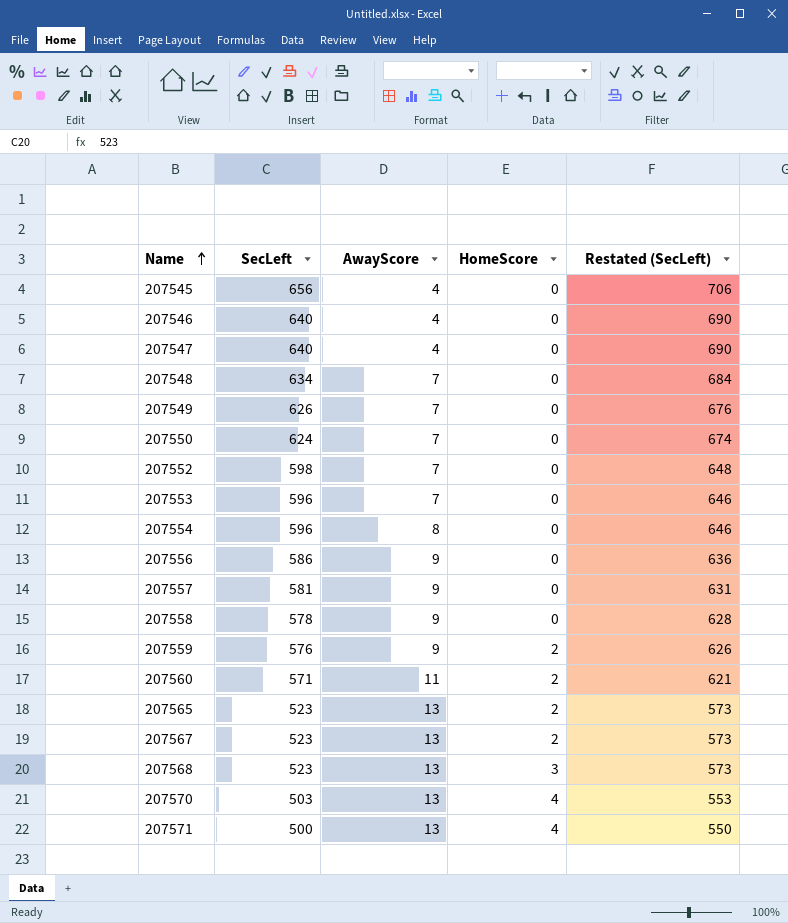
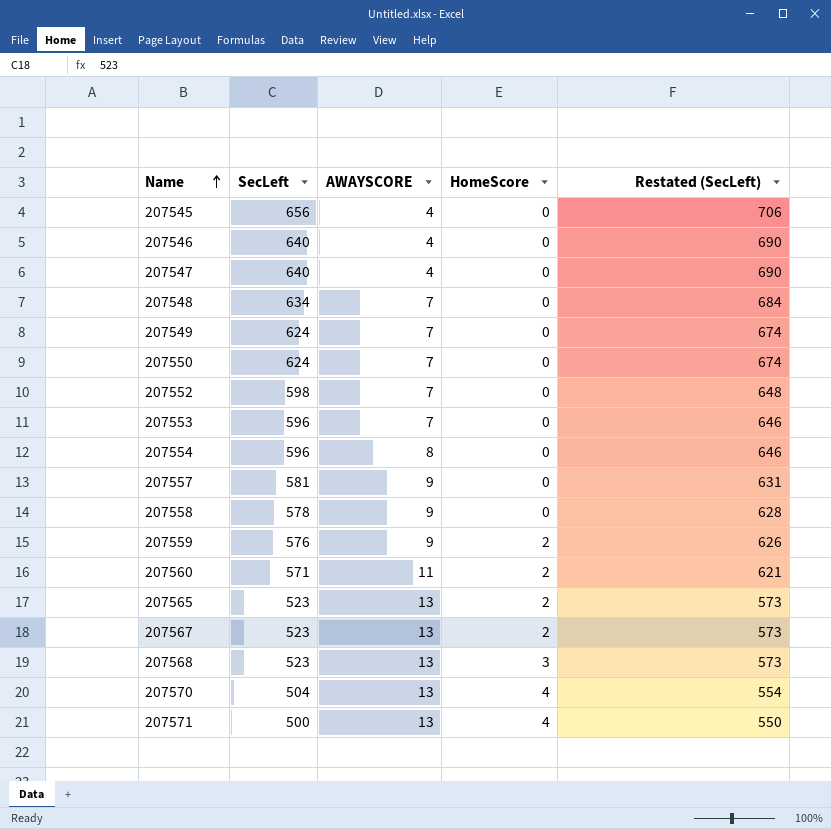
column name: AwayScore -> AWAYSCORE
row 207556: 586 | 9 | 0 | 636 -> none
207549 | SecLeft: 626 -> 624
207549 | Restated (SecLeft): 676 -> 674
207570 | SecLeft: 503 -> 504
207570 | Restated (SecLeft): 553 -> 554

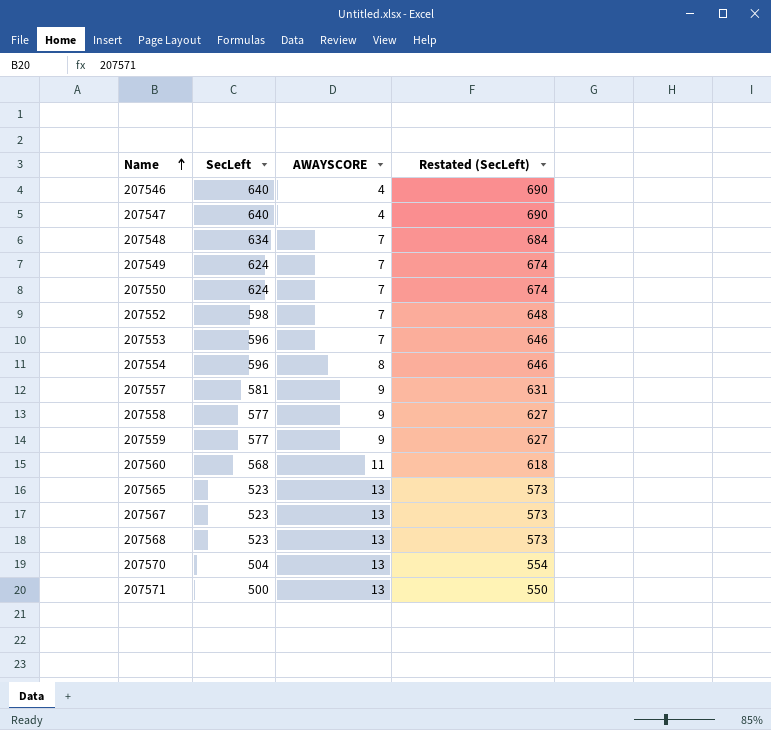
column HomeScore | position: 4 -> none
row 207545: 656 | 4 | 0 | 706 -> none
207558 | SecLeft: 578 -> 577
207558 | Restated (SecLeft): 628 -> 627
207559 | SecLeft: 576 -> 577
207559 | Restated (SecLeft): 626 -> 627
207560 | SecLeft: 571 -> 568
207560 | Restated (SecLeft): 621 -> 618

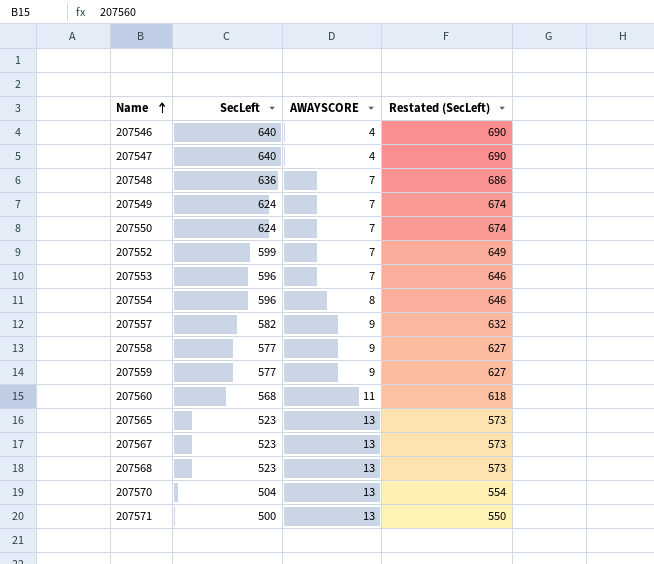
207548 | SecLeft: 634 -> 636
207548 | Restated (SecLeft): 684 -> 686
207552 | SecLeft: 598 -> 599
207552 | Restated (SecLeft): 648 -> 649
207557 | SecLeft: 581 -> 582
207557 | Restated (SecLeft): 631 -> 632

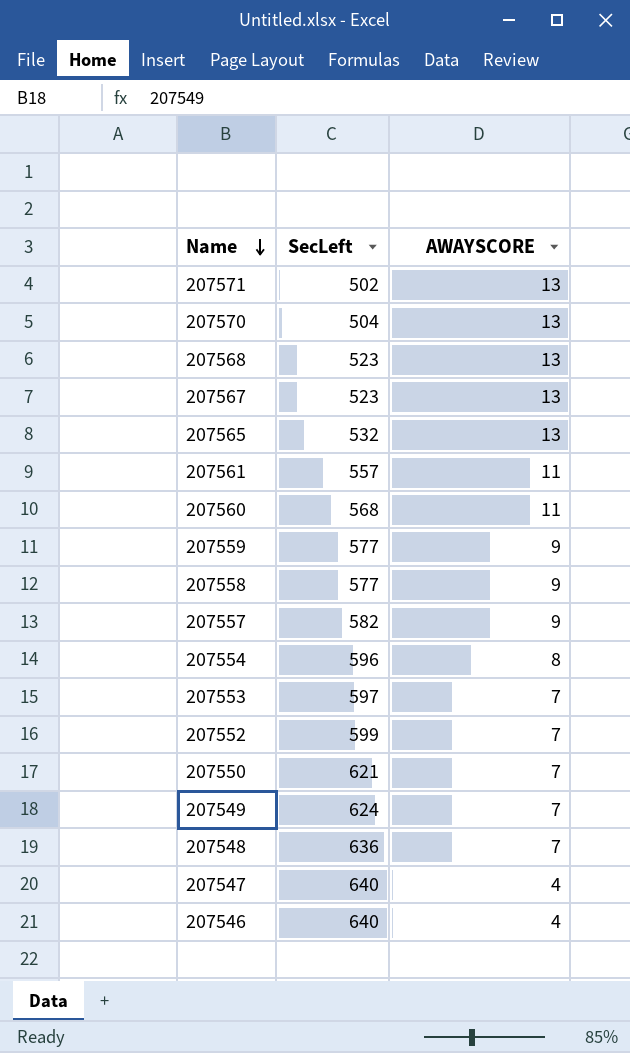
row order: Name ascending -> Name descending
column Restated (SecLeft) | formula: [SecLeft] + 50 -> none
207571 | SecLeft: 500 -> 502
207565 | SecLeft: 523 -> 532
row 207561: none -> 557 | 11
207553 | SecLeft: 596 -> 597
207550 | SecLeft: 624 -> 621

